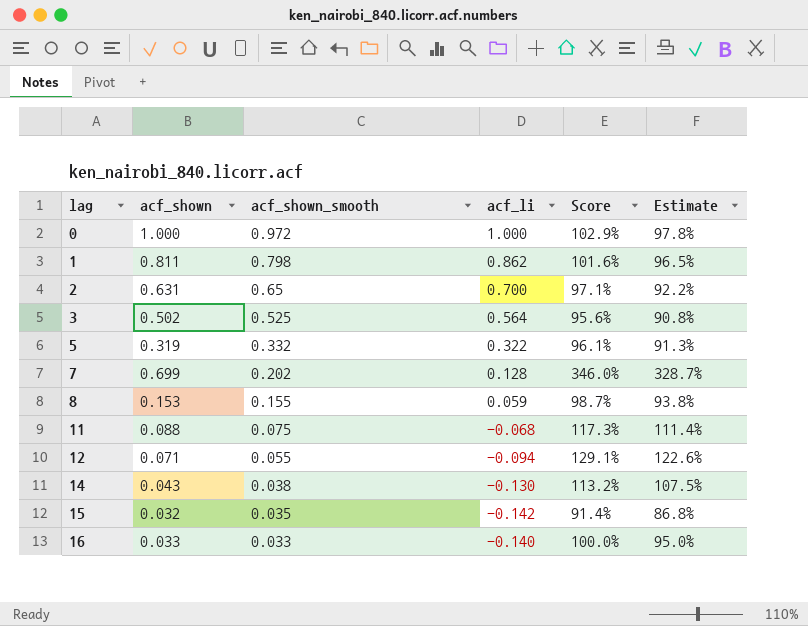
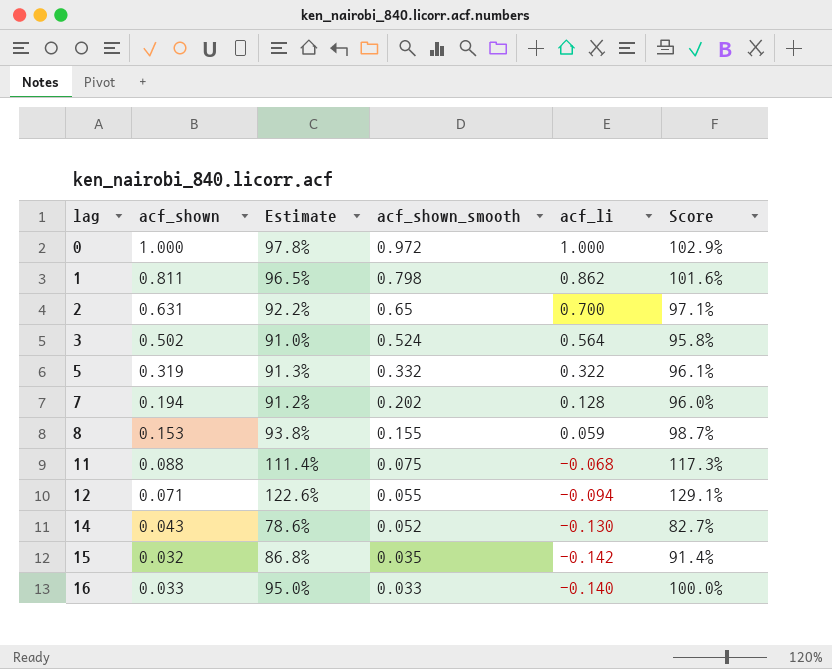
column Estimate | position: 6 -> 3
3 | Estimate: 90.8% -> 91.0%
3 | acf_shown_smooth: 0.525 -> 0.524
3 | Score: 95.6% -> 95.8%
7 | acf_shown: 0.699 -> 0.194
7 | Estimate: 328.7% -> 91.2%
7 | Score: 346.0% -> 96.0%
14 | Estimate: 107.5% -> 78.6%
14 | acf_shown_smooth: 0.038 -> 0.052
14 | Score: 113.2% -> 82.7%

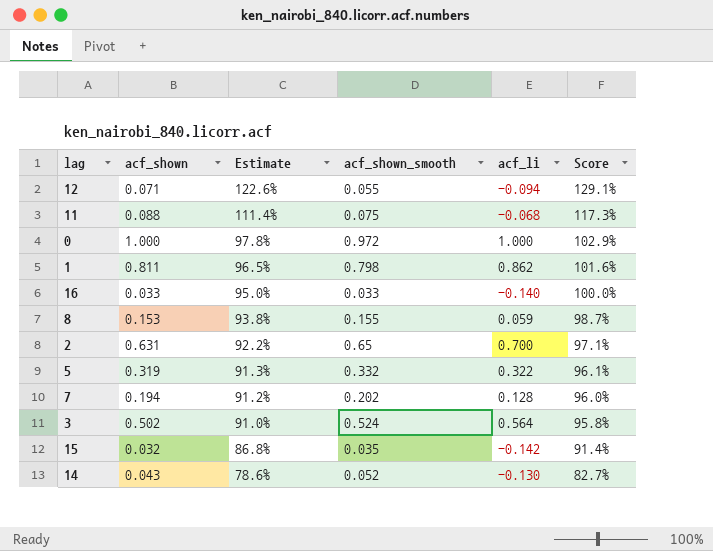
row order: lag ascending -> Estimate descending

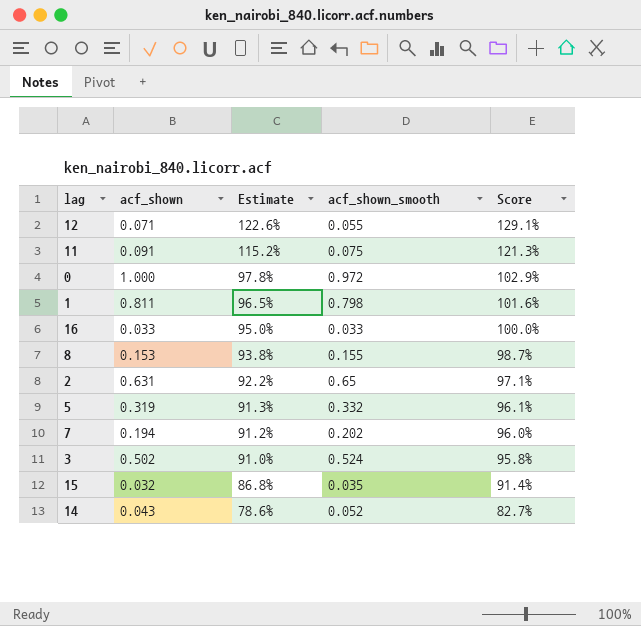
column acf_li | position: 5 -> none
11 | acf_shown: 0.088 -> 0.091
11 | Estimate: 111.4% -> 115.2%
11 | Score: 117.3% -> 121.3%

